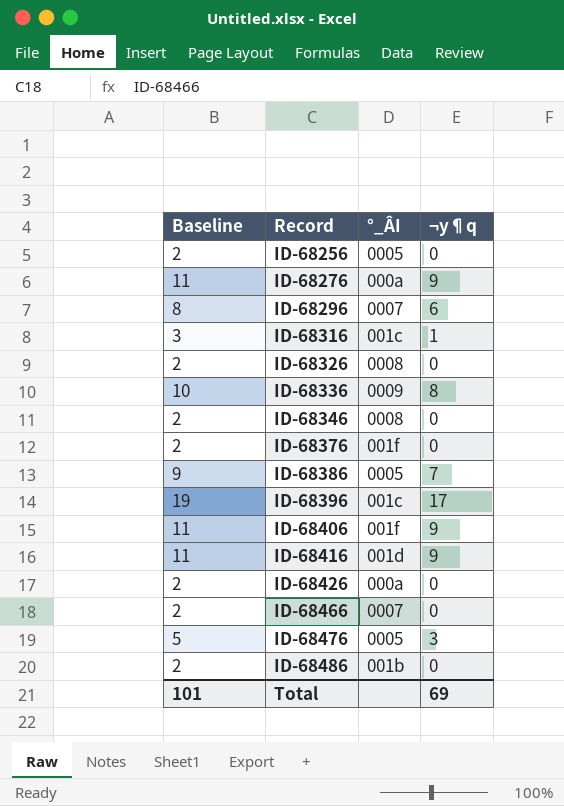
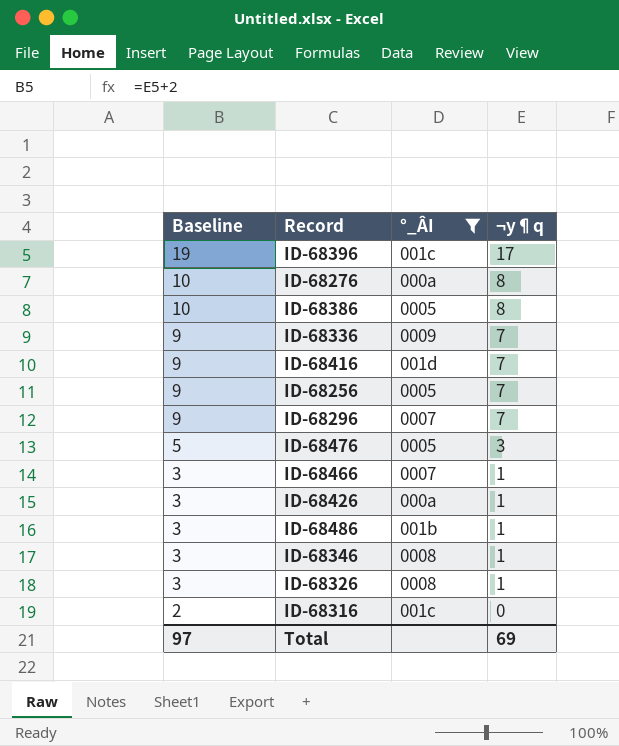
filter: none -> °_ÂI != 001f
row order: Record ascending -> Baseline descending
ID-68276 | Baseline: 11 -> 10
ID-68276 | ¬y¶q: 9 -> 8
ID-68386 | Baseline: 9 -> 10
ID-68386 | ¬y¶q: 7 -> 8
ID-68336 | Baseline: 10 -> 9
ID-68336 | ¬y¶q: 8 -> 7
ID-68416 | Baseline: 11 -> 9
ID-68416 | ¬y¶q: 9 -> 7
ID-68256 | Baseline: 2 -> 9
ID-68256 | ¬y¶q: 0 -> 7
ID-68296 | Baseline: 8 -> 9
ID-68296 | ¬y¶q: 6 -> 7
ID-68466 | Baseline: 2 -> 3
ID-68466 | ¬y¶q: 0 -> 1
ID-68426 | Baseline: 2 -> 3
ID-68426 | ¬y¶q: 0 -> 1
ID-68486 | Baseline: 2 -> 3
ID-68486 | ¬y¶q: 0 -> 1
ID-68346 | Baseline: 2 -> 3
ID-68346 | ¬y¶q: 0 -> 1
ID-68326 | Baseline: 2 -> 3
ID-68326 | ¬y¶q: 0 -> 1
ID-68316 | Baseline: 3 -> 2
ID-68316 | ¬y¶q: 1 -> 0
Total | Baseline: 101 -> 97

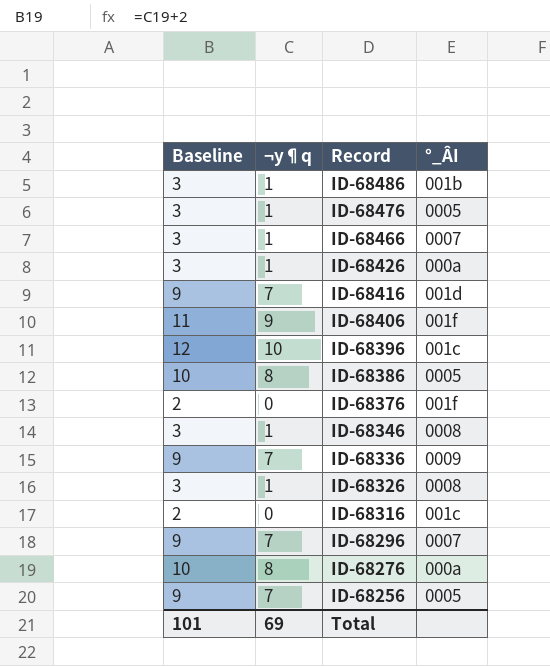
filter: °_ÂI != 001f -> none
row order: Baseline descending -> Record descending
column ¬y¶q | position: 4 -> 2
ID-68476 | Baseline: 5 -> 3
ID-68476 | ¬y¶q: 3 -> 1
ID-68396 | Baseline: 19 -> 12
ID-68396 | ¬y¶q: 17 -> 10
Total | Baseline: 97 -> 101

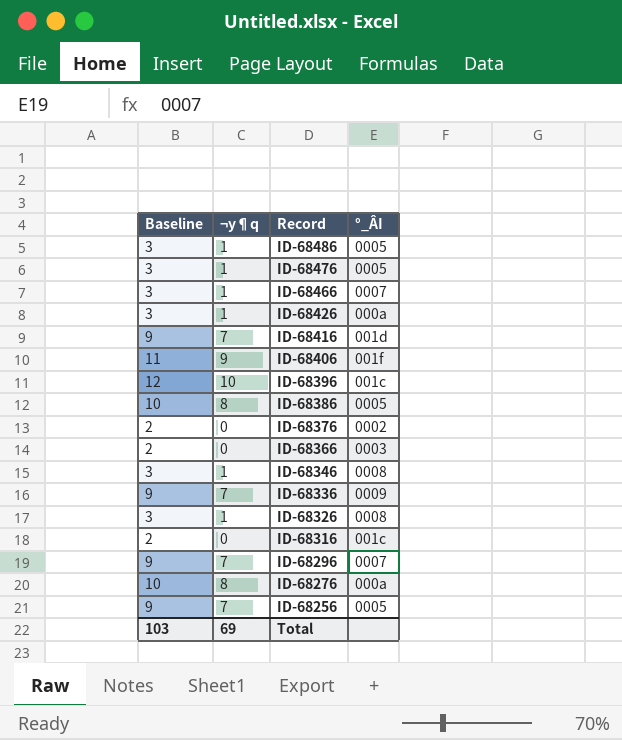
ID-68486 | °_ÂI: 001b -> 0005
ID-68376 | °_ÂI: 001f -> 0002
row ID-68366: none -> 2 | 0 | 0003
Total | Baseline: 101 -> 103

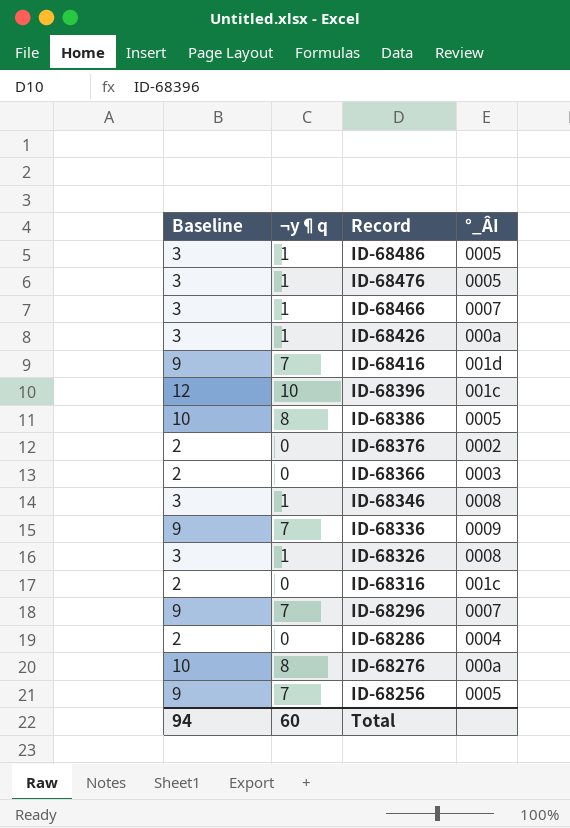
row ID-68406: 11 | 9 | 001f -> none
row ID-68286: none -> 2 | 0 | 0004
Total | Baseline: 103 -> 94
Total | ¬y¶q: 69 -> 60

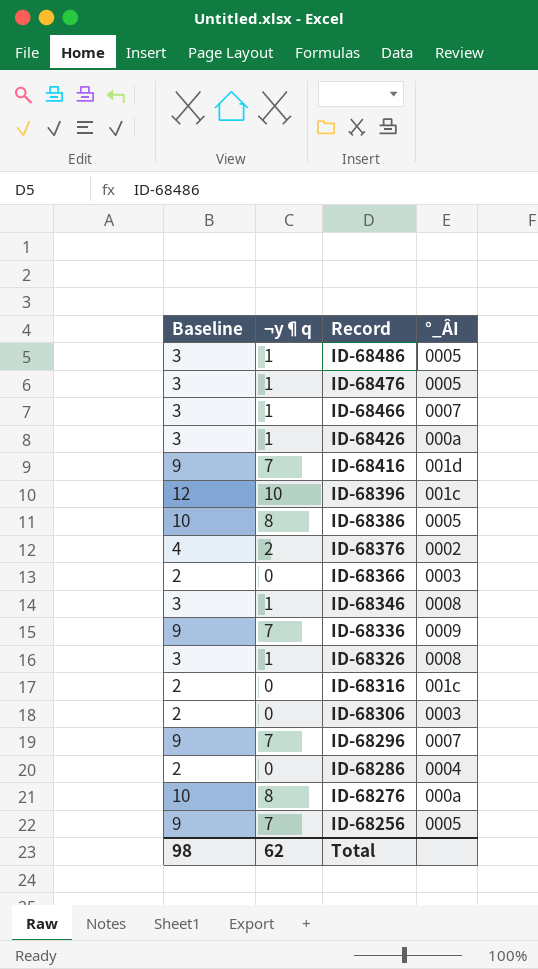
ID-68376 | Baseline: 2 -> 4
ID-68376 | ¬y¶q: 0 -> 2
row ID-68306: none -> 2 | 0 | 0003
Total | Baseline: 94 -> 98
Total | ¬y¶q: 60 -> 62

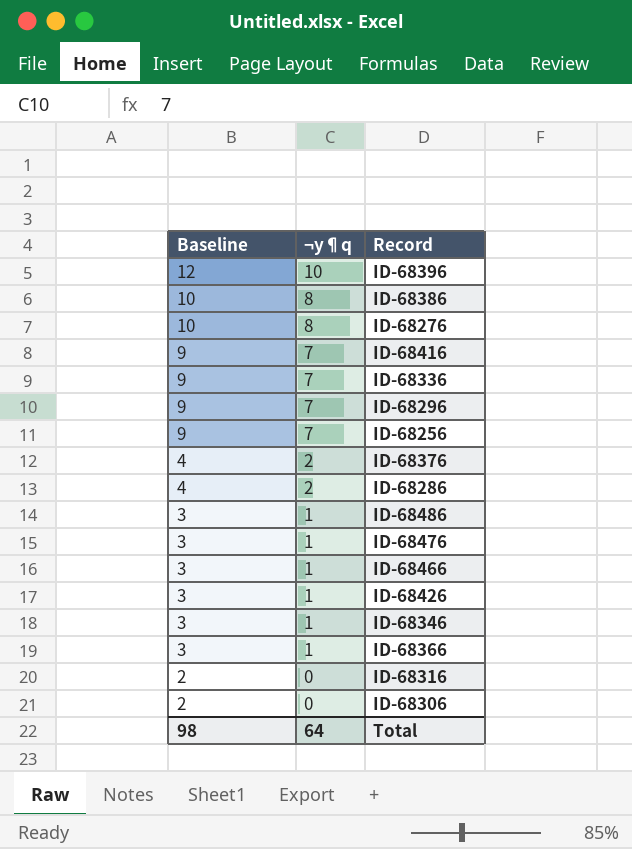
row order: Record descending -> Baseline descending
column °_ÂI | position: 4 -> none
row ID-68326: 3 | 1 | 0008 -> none
ID-68286 | Baseline: 2 -> 4
ID-68286 | ¬y¶q: 0 -> 2
ID-68366 | Baseline: 2 -> 3
ID-68366 | ¬y¶q: 0 -> 1
Total | ¬y¶q: 62 -> 64

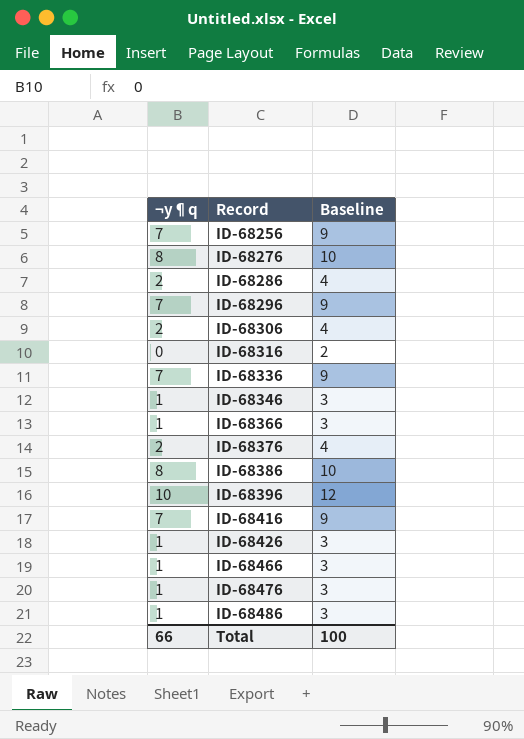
row order: Baseline descending -> Record ascending
column Baseline | position: 1 -> 3
ID-68306 | ¬y¶q: 0 -> 2
ID-68306 | Baseline: 2 -> 4
Total | ¬y¶q: 64 -> 66
Total | Baseline: 98 -> 100

